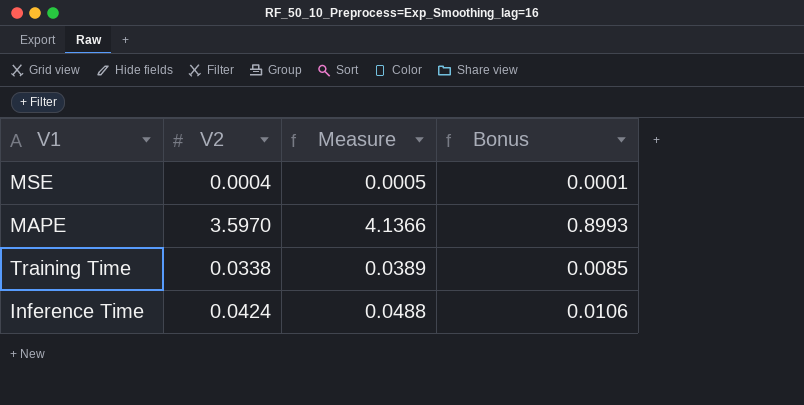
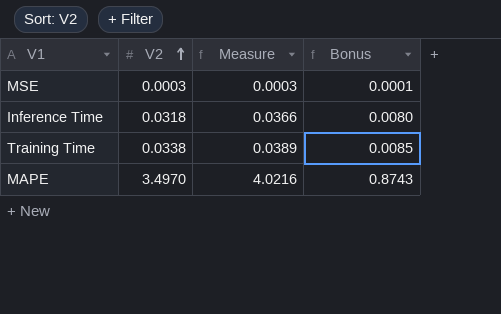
row order: none -> V2 ascending
MSE | V2: 0.0004 -> 0.0003
MSE | Measure: 0.0005 -> 0.0003
Inference Time | V2: 0.0424 -> 0.0318
Inference Time | Measure: 0.0488 -> 0.0366
Inference Time | Bonus: 0.0106 -> 0.0080
MAPE | V2: 3.5970 -> 3.4970
MAPE | Measure: 4.1366 -> 4.0216
MAPE | Bonus: 0.8993 -> 0.8743

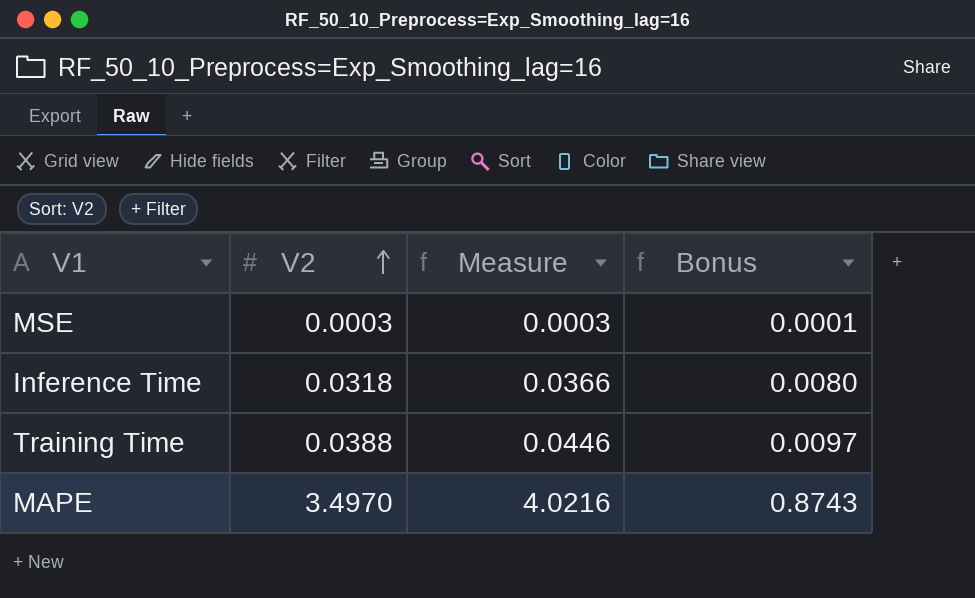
Training Time | V2: 0.0338 -> 0.0388
Training Time | Measure: 0.0389 -> 0.0446
Training Time | Bonus: 0.0085 -> 0.0097

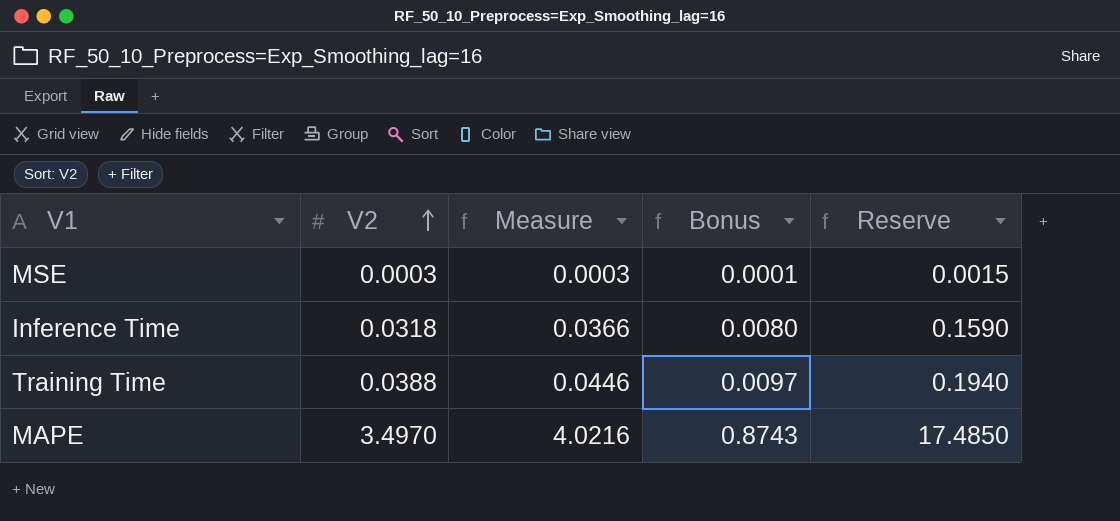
column Reserve | formula: none -> [V2] * 5

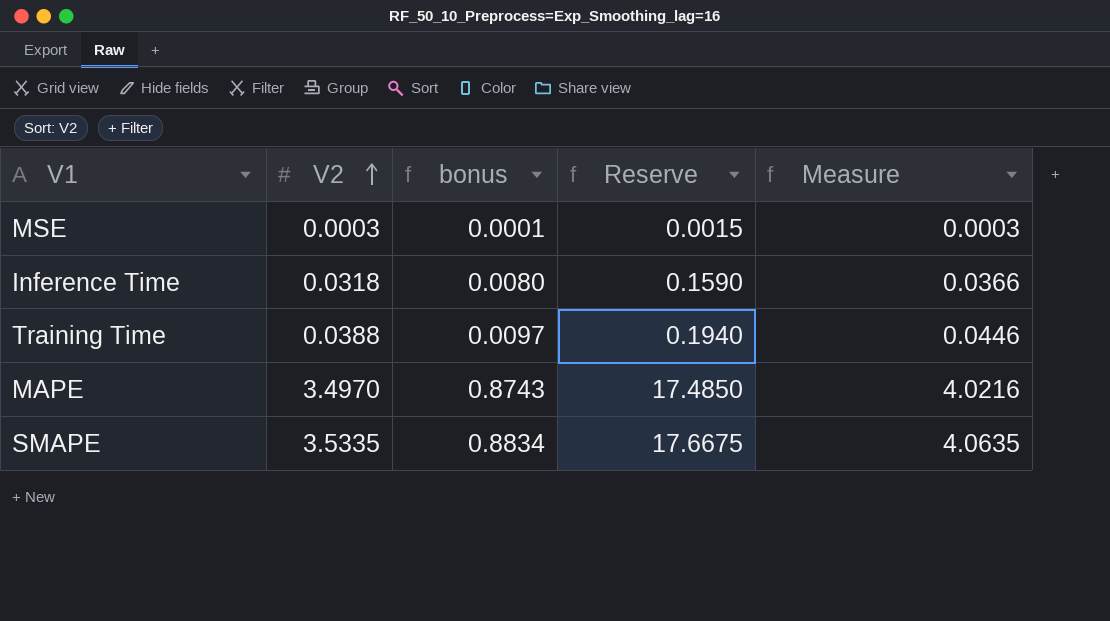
column name: Bonus -> bonus
column Measure | position: 3 -> 5
row SMAPE: none -> 3.5335 | 0.8834 | 17.6675 | 4.0635

